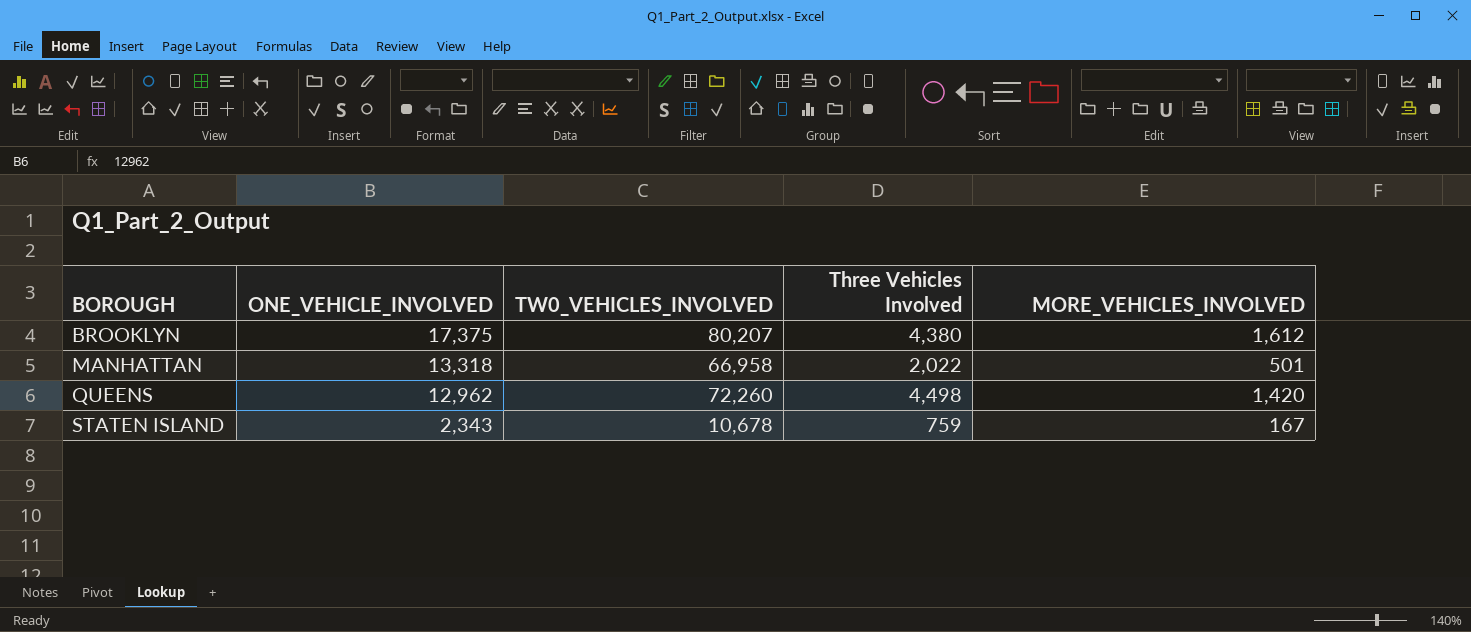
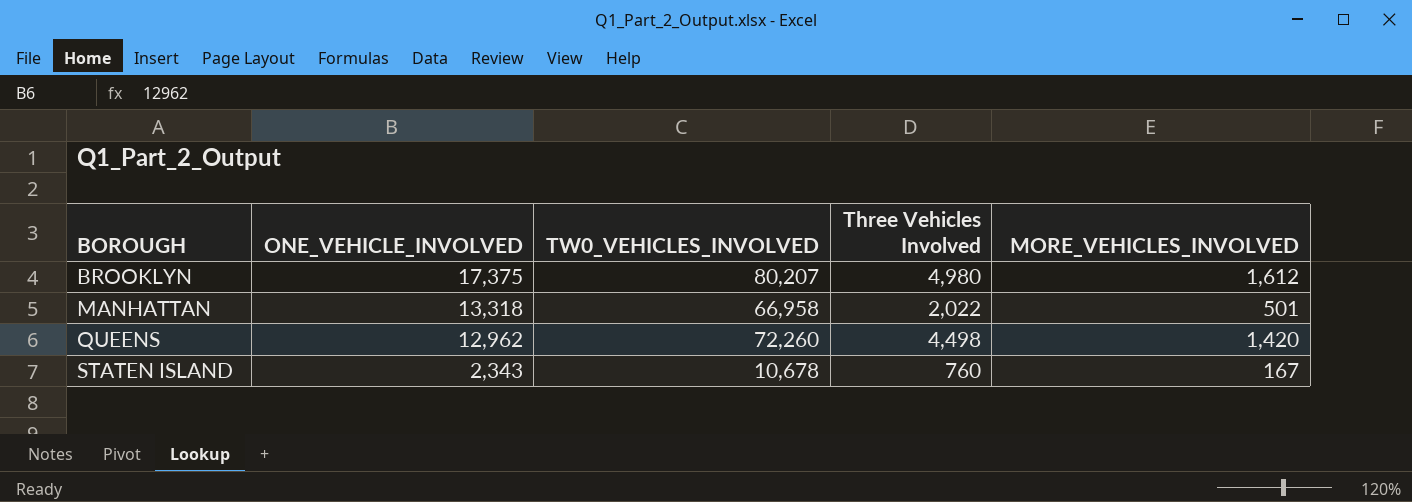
BROOKLYN | Three Vehicles Involved: 4,380 -> 4,980
STATEN ISLAND | Three Vehicles Involved: 759 -> 760

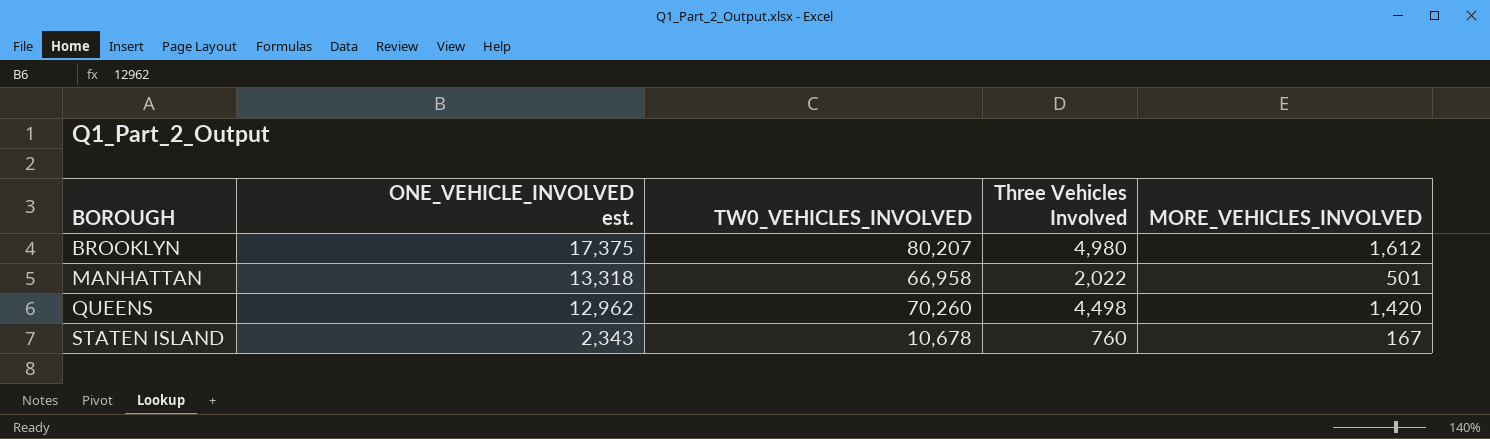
column name: ONE_VEHICLE_INVOLVED -> ONE_VEHICLE_INVOLVED est.
QUEENS | TW0_VEHICLES_INVOLVED: 72,260 -> 70,260

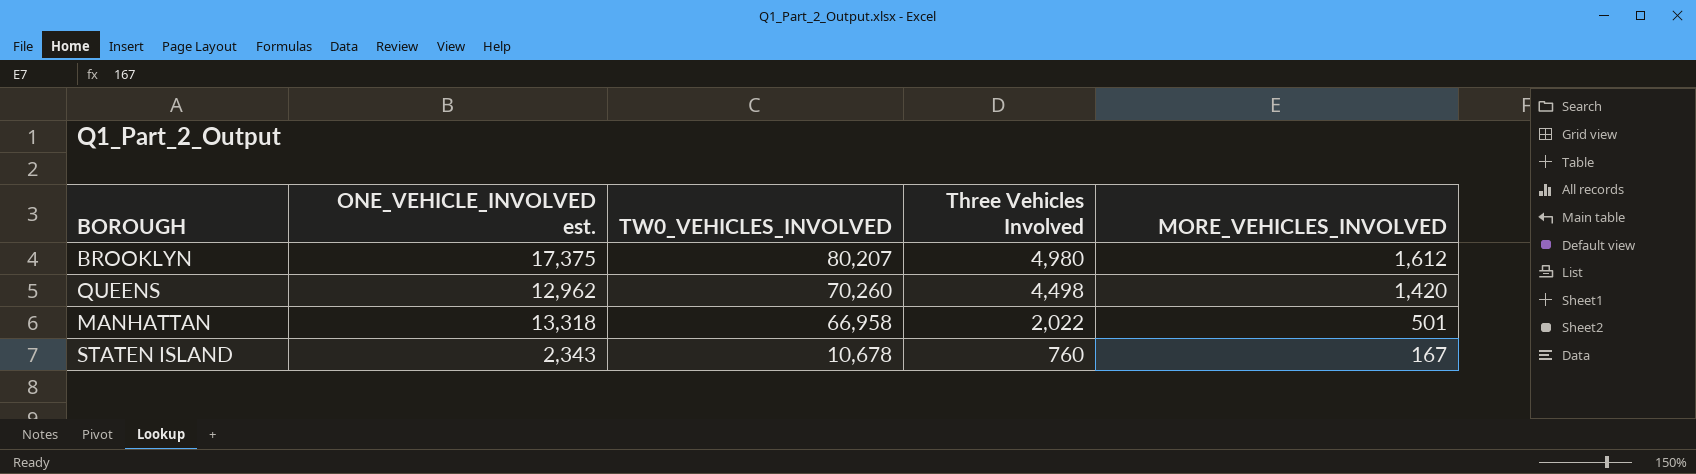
row order: BOROUGH ascending -> TW0_VEHICLES_INVOLVED descending

